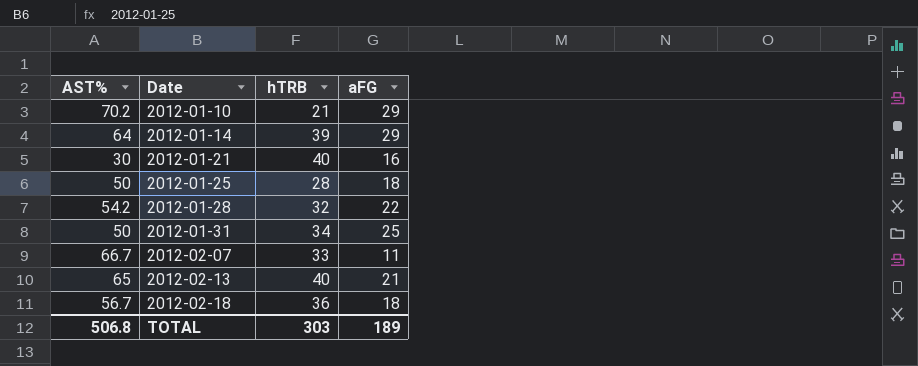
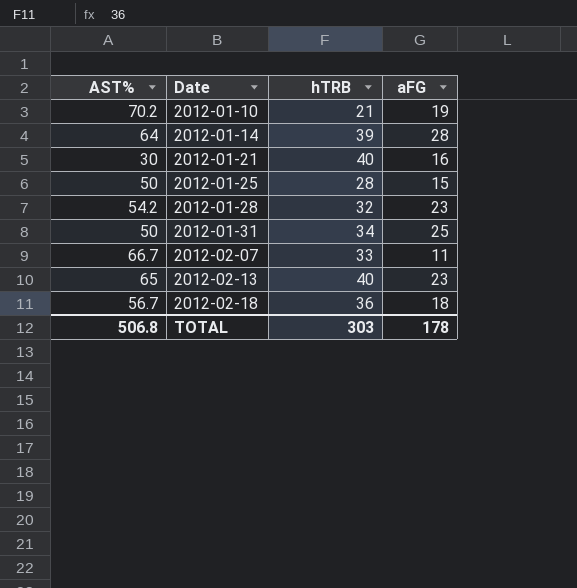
2012-01-10 | aFG: 29 -> 19
2012-01-14 | aFG: 29 -> 28
2012-01-25 | aFG: 18 -> 15
2012-01-28 | aFG: 22 -> 23
2012-02-13 | aFG: 21 -> 23
TOTAL | aFG: 189 -> 178

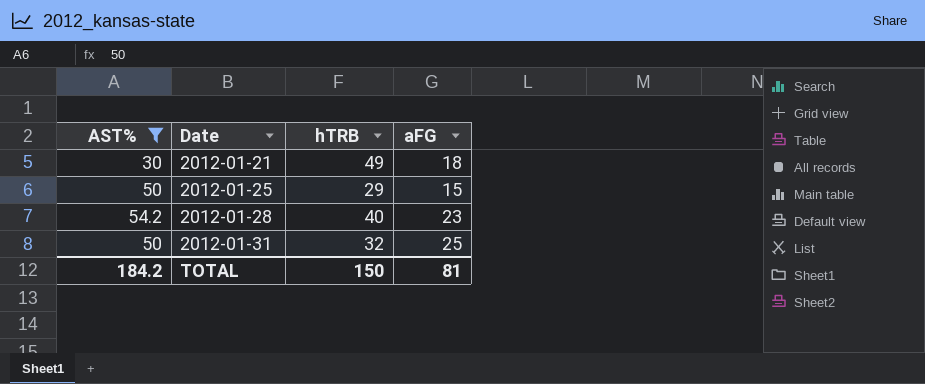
filter: none -> AST% <= 54.2
2012-01-21 | hTRB: 40 -> 49
2012-01-21 | aFG: 16 -> 18
2012-01-25 | hTRB: 28 -> 29
2012-01-28 | hTRB: 32 -> 40
2012-01-31 | hTRB: 34 -> 32
TOTAL | AST%: 506.8 -> 184.2
TOTAL | hTRB: 303 -> 150
TOTAL | aFG: 178 -> 81

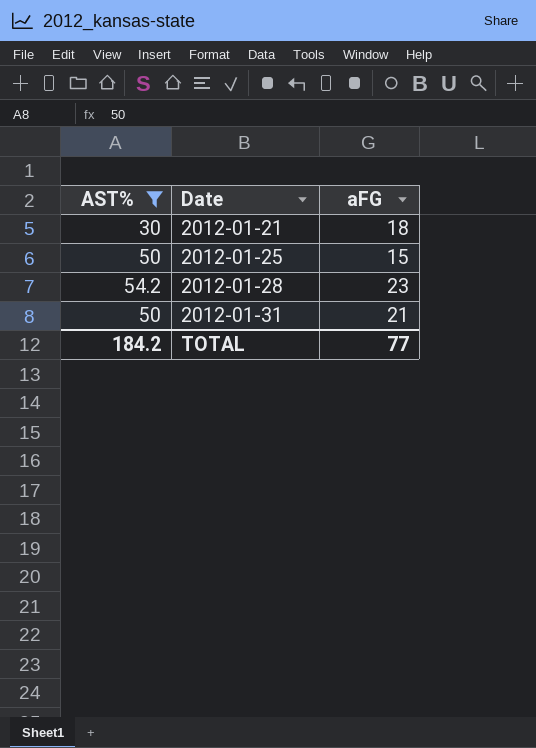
column hTRB | position: 3 -> none
2012-01-31 | aFG: 25 -> 21
TOTAL | aFG: 81 -> 77

